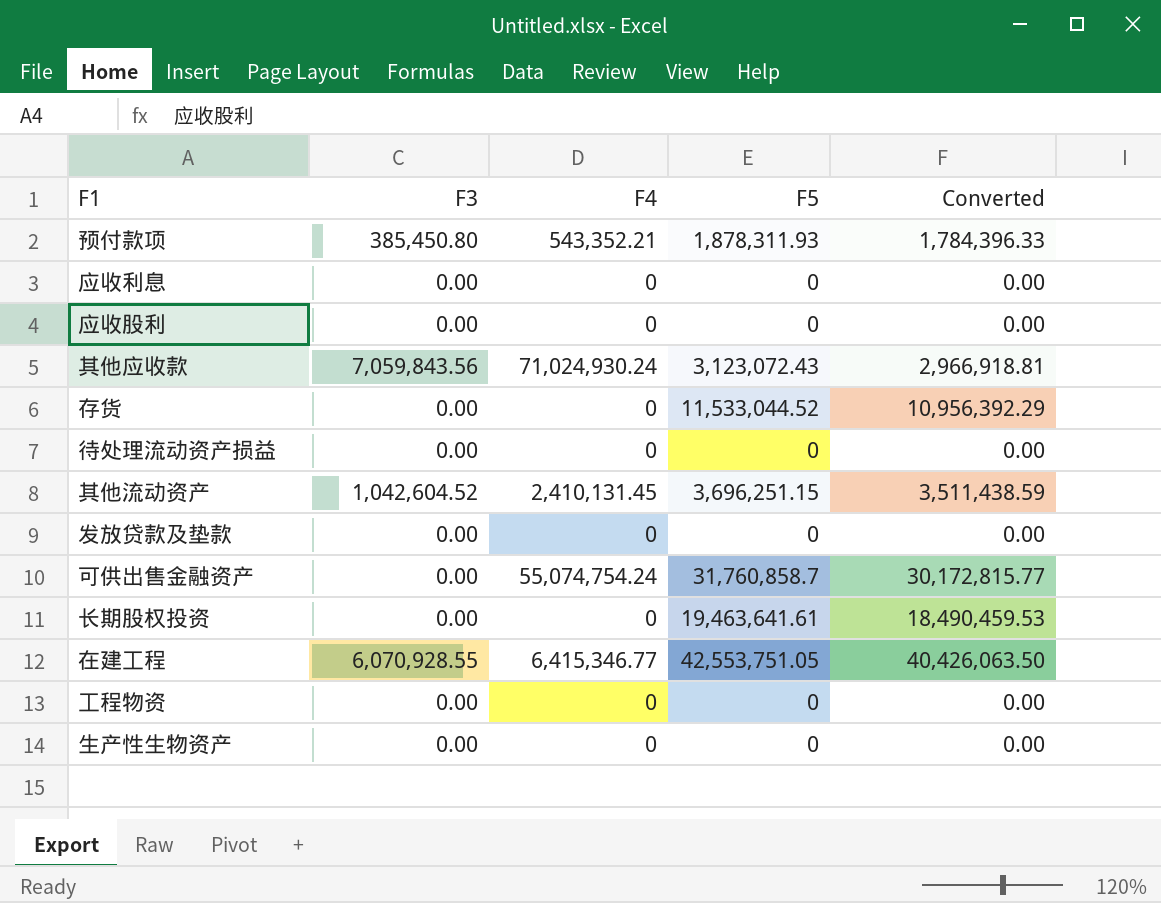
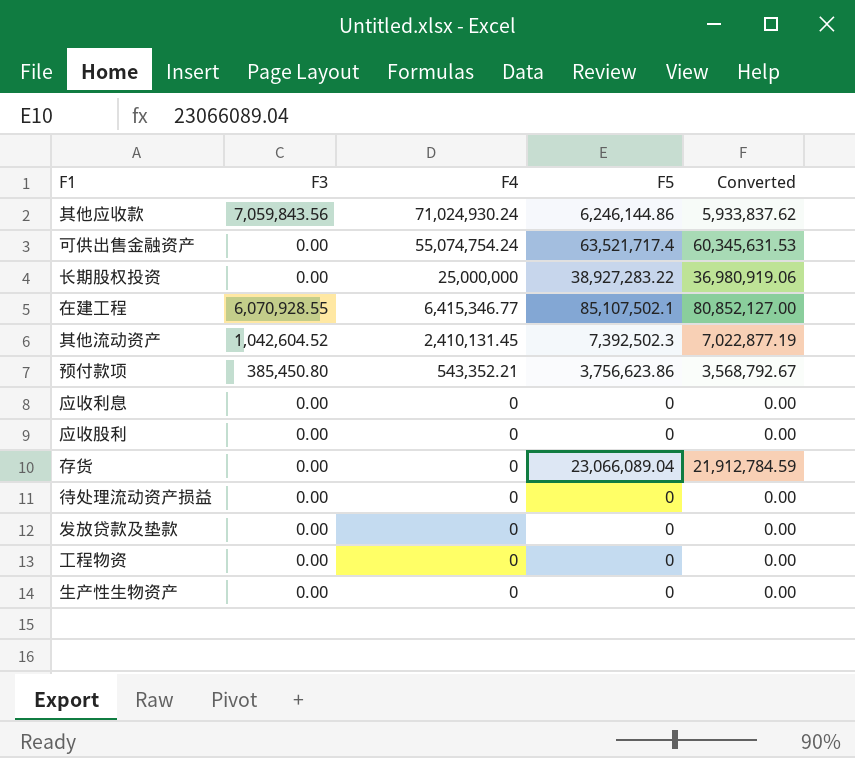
row order: none -> F4 descending
其他应收款 | F5: 3,123,072.43 -> 6,246,144.86
其他应收款 | Converted: 2,966,918.81 -> 5,933,837.62
可供出售金融资产 | F5: 31,760,858.7 -> 63,521,717.4
可供出售金融资产 | Converted: 30,172,815.77 -> 60,345,631.53
长期股权投资 | F4: 0 -> 25,000,000
长期股权投资 | F5: 19,463,641.61 -> 38,927,283.22
长期股权投资 | Converted: 18,490,459.53 -> 36,980,919.06
在建工程 | F5: 42,553,751.05 -> 85,107,502.1
在建工程 | Converted: 40,426,063.50 -> 80,852,127.00
其他流动资产 | F5: 3,696,251.15 -> 7,392,502.3
其他流动资产 | Converted: 3,511,438.59 -> 7,022,877.19
预付款项 | F5: 1,878,311.93 -> 3,756,623.86
预付款项 | Converted: 1,784,396.33 -> 3,568,792.67
存货 | F5: 11,533,044.52 -> 23,066,089.04
存货 | Converted: 10,956,392.29 -> 21,912,784.59

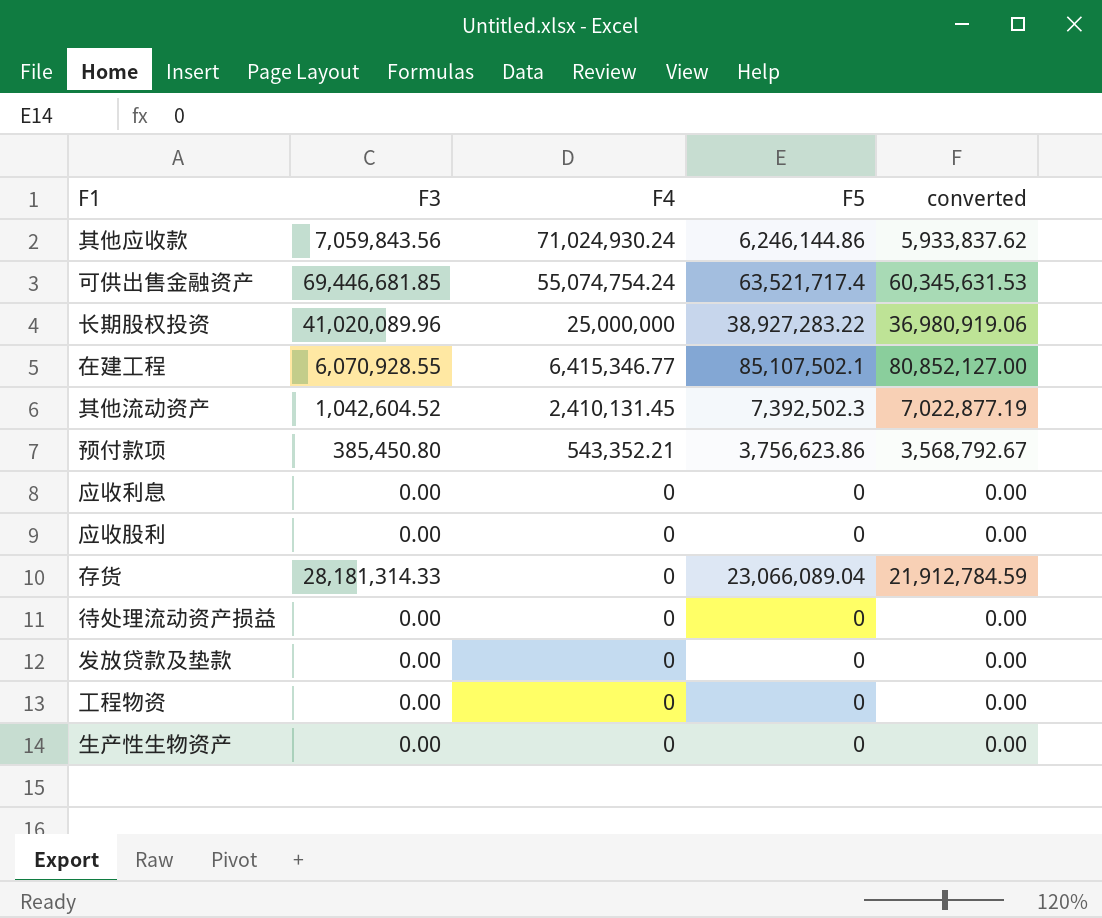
column name: Converted -> converted
可供出售金融资产 | F3: 0.00 -> 69,446,681.85
长期股权投资 | F3: 0.00 -> 41,020,089.96
存货 | F3: 0.00 -> 28,181,314.33

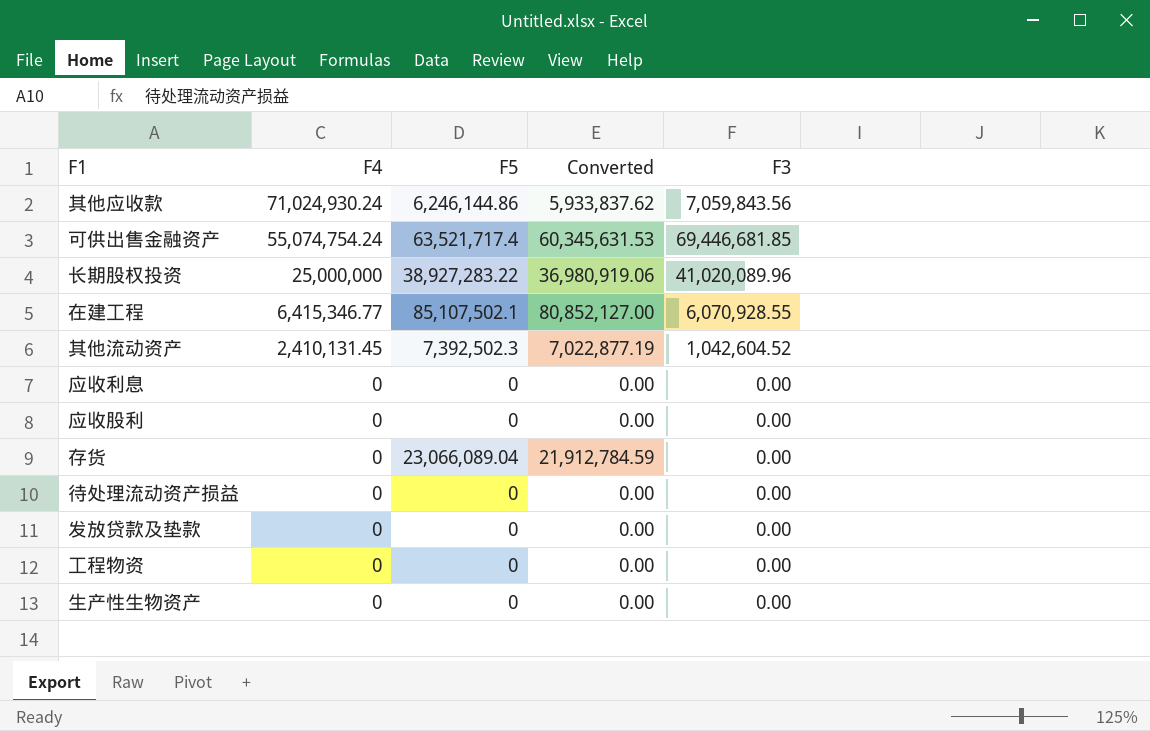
column name: converted -> Converted
column F3 | position: 2 -> 5
row 预付款项: 385,450.80 | 543,352.21 | 3,756,623.86 | 3,568,792.67 -> none
存货 | F3: 28,181,314.33 -> 0.00

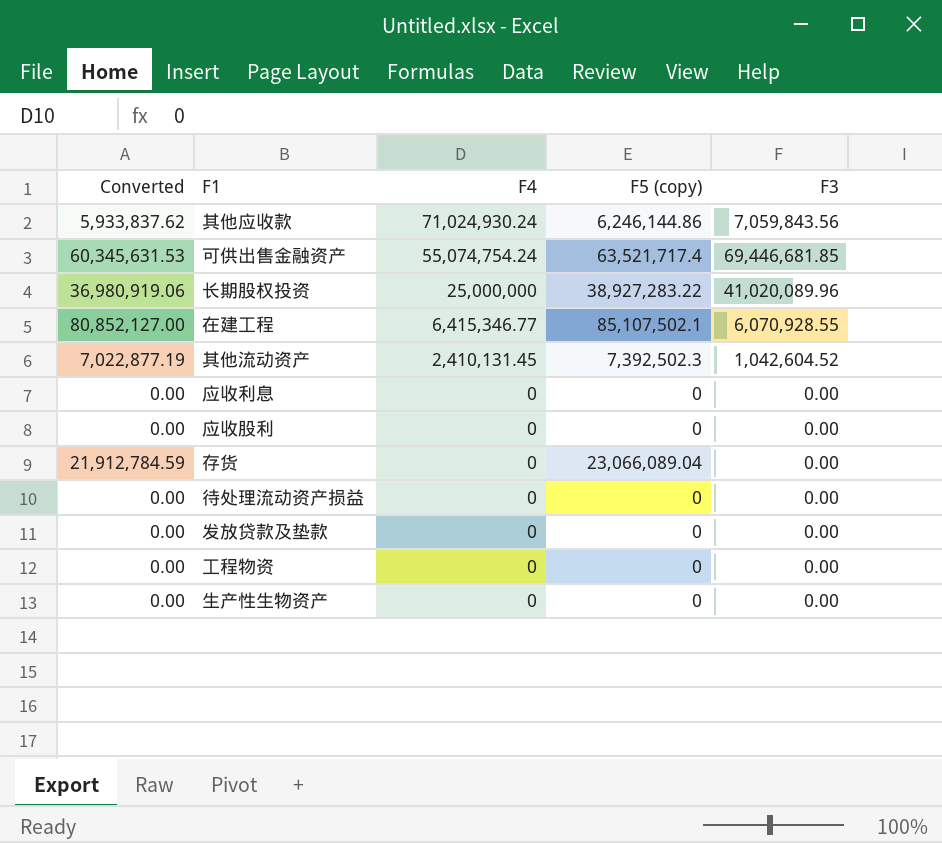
column Converted | position: 4 -> 1
column name: F5 -> F5 (copy)

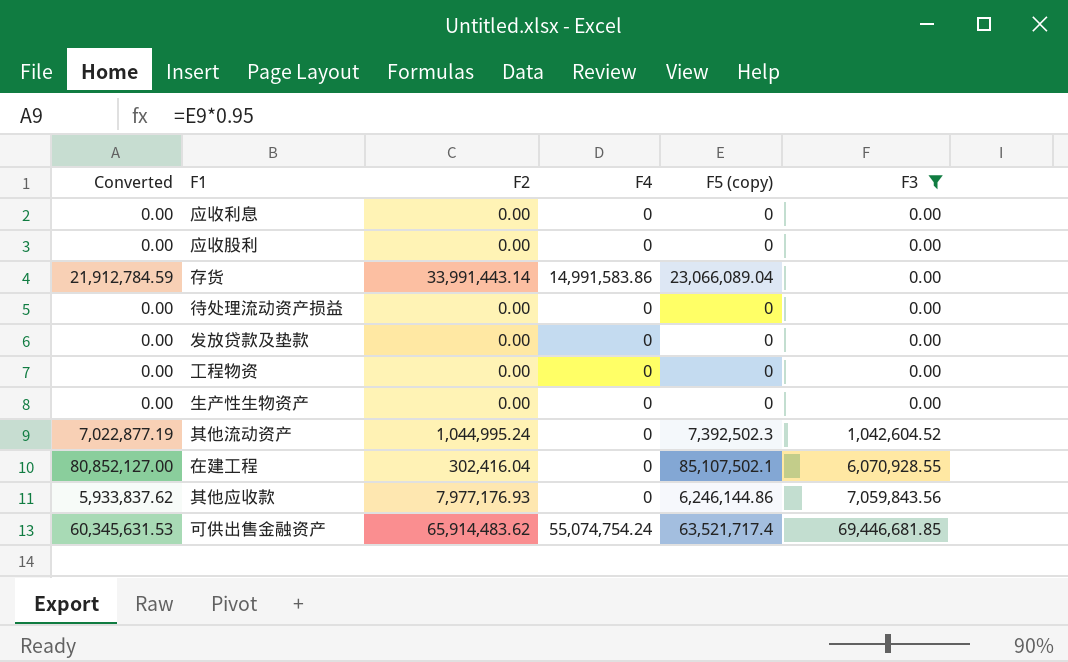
filter: none -> F3 != 41,020,089.96
row order: F4 descending -> F3 ascending
column F2 | position: none -> 3
存货 | F4: 0 -> 14,991,583.86
其他流动资产 | F4: 2,410,131.45 -> 0
在建工程 | F4: 6,415,346.77 -> 0
其他应收款 | F4: 71,024,930.24 -> 0

